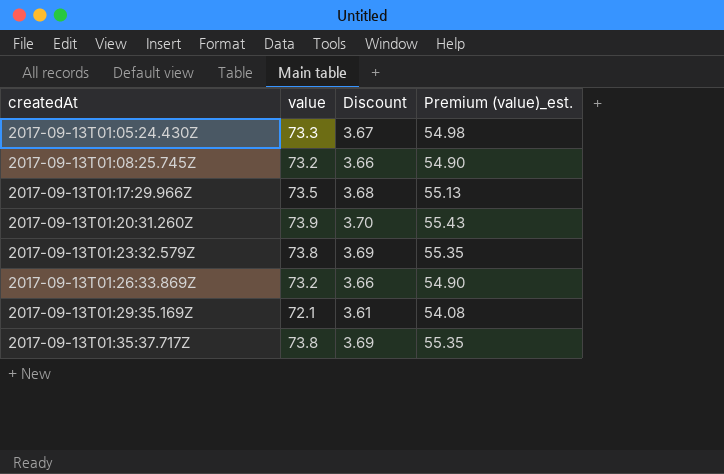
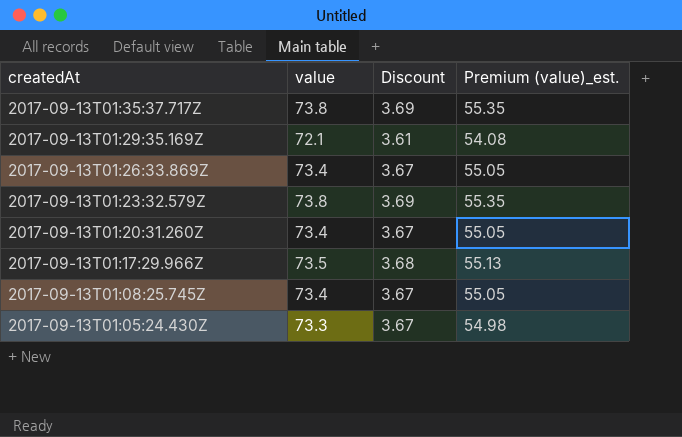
row order: createdAt ascending -> createdAt descending
2017-09-13T01:26:33.869Z | value: 73.2 -> 73.4
2017-09-13T01:26:33.869Z | Discount: 3.66 -> 3.67
2017-09-13T01:26:33.869Z | Premium (value)_est.: 54.90 -> 55.05
2017-09-13T01:20:31.260Z | value: 73.9 -> 73.4
2017-09-13T01:20:31.260Z | Discount: 3.70 -> 3.67
2017-09-13T01:20:31.260Z | Premium (value)_est.: 55.43 -> 55.05
2017-09-13T01:08:25.745Z | value: 73.2 -> 73.4
2017-09-13T01:08:25.745Z | Discount: 3.66 -> 3.67
2017-09-13T01:08:25.745Z | Premium (value)_est.: 54.90 -> 55.05

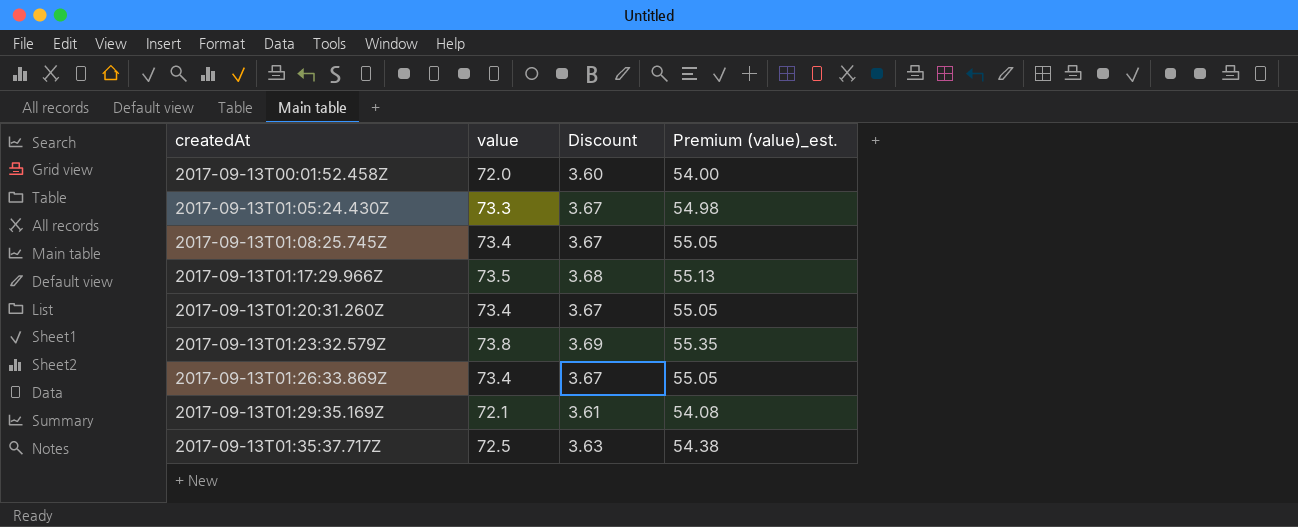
row order: createdAt descending -> createdAt ascending
row 2017-09-13T00:01:52.458Z: none -> 72.0 | 3.60 | 54.00
2017-09-13T01:35:37.717Z | value: 73.8 -> 72.5
2017-09-13T01:35:37.717Z | Discount: 3.69 -> 3.63
2017-09-13T01:35:37.717Z | Premium (value)_est.: 55.35 -> 54.38

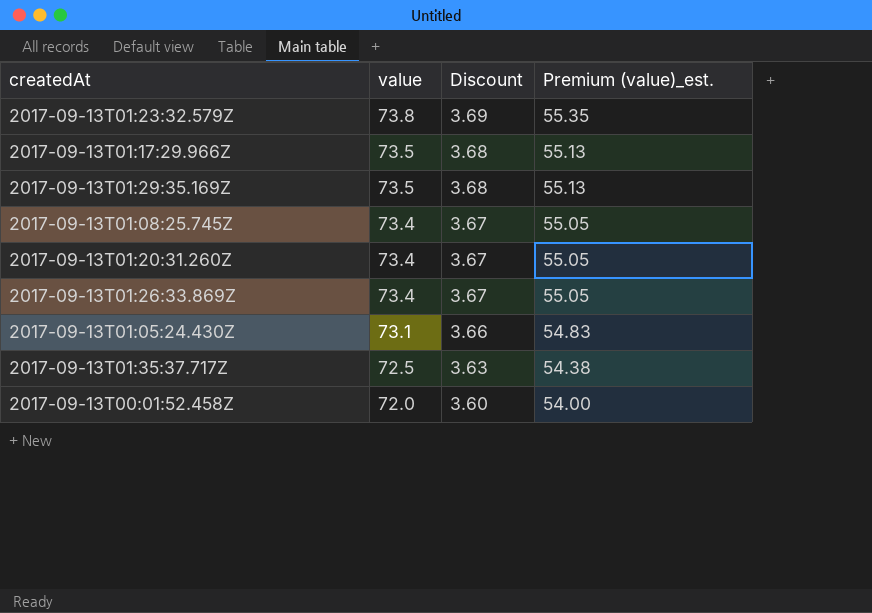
row order: createdAt ascending -> value descending
2017-09-13T01:29:35.169Z | value: 72.1 -> 73.5
2017-09-13T01:29:35.169Z | Discount: 3.61 -> 3.68
2017-09-13T01:29:35.169Z | Premium (value)_est.: 54.08 -> 55.13
2017-09-13T01:05:24.430Z | value: 73.3 -> 73.1
2017-09-13T01:05:24.430Z | Discount: 3.67 -> 3.66
2017-09-13T01:05:24.430Z | Premium (value)_est.: 54.98 -> 54.83

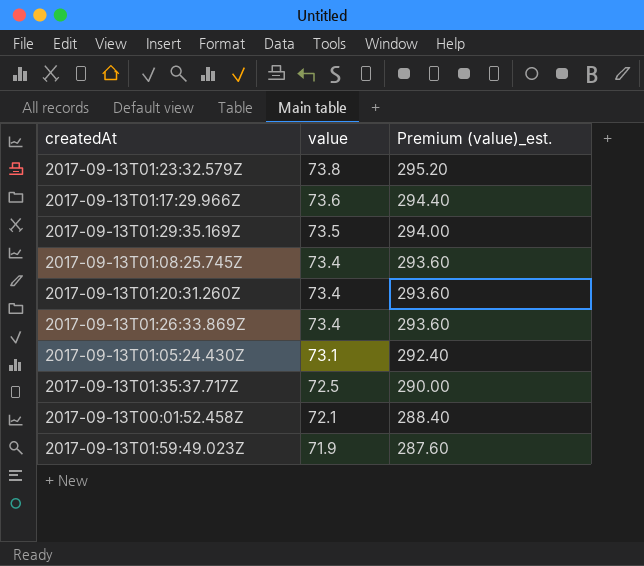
column Discount | formula: [value] * 0.05 -> none
column Premium (value)_est. | formula: [value] * 0.75 -> [value] * 4
2017-09-13T01:17:29.966Z | value: 73.5 -> 73.6
2017-09-13T00:01:52.458Z | value: 72.0 -> 72.1
row 2017-09-13T01:59:49.023Z: none -> 71.9 | 287.60

